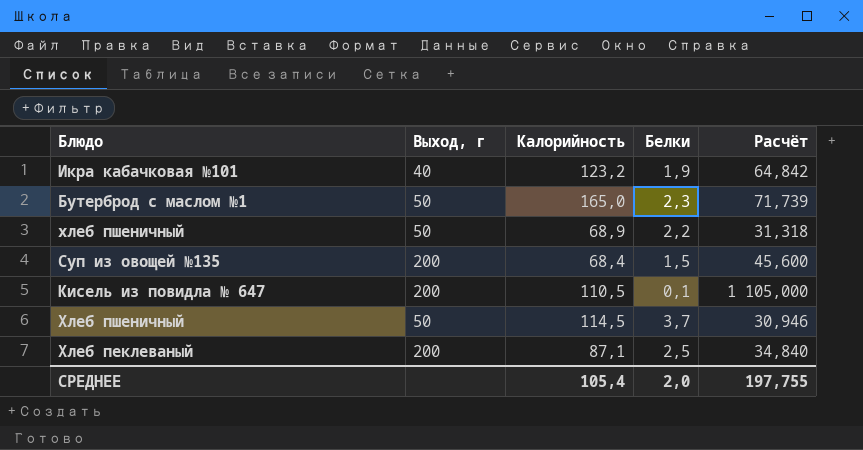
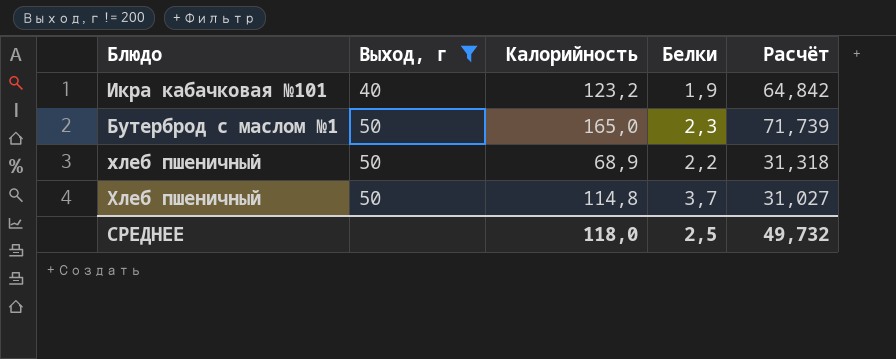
filter: none -> Выход, г != 200
Хлеб пшеничный | Калорийность: 114,5 -> 114,8
Хлеб пшеничный | Расчёт: 30,946 -> 31,027
СРЕДНЕЕ | Калорийность: 105,4 -> 118,0
СРЕДНЕЕ | Белки: 2,0 -> 2,5
СРЕДНЕЕ | Расчёт: 197,755 -> 49,732

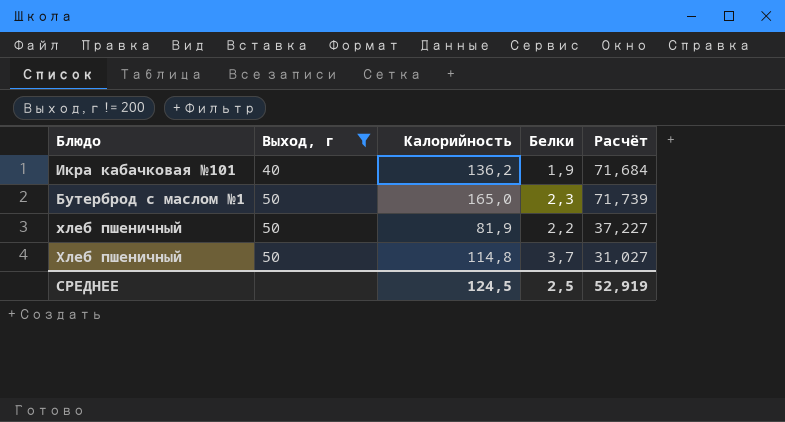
Икра кабачковая №101 | Калорийность: 123,2 -> 136,2
Икра кабачковая №101 | Расчёт: 64,842 -> 71,684
хлеб пшеничный | Калорийность: 68,9 -> 81,9
хлеб пшеничный | Расчёт: 31,318 -> 37,227
СРЕДНЕЕ | Калорийность: 118,0 -> 124,5
СРЕДНЕЕ | Расчёт: 49,732 -> 52,919

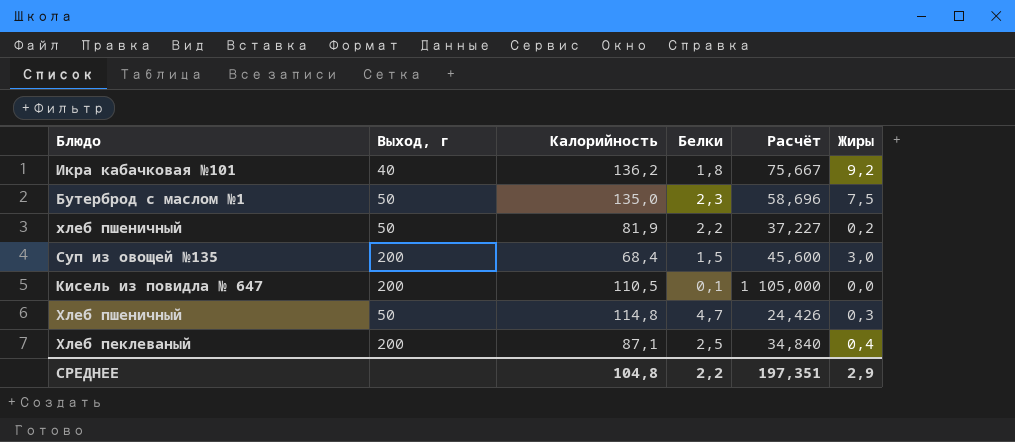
filter: Выход, г != 200 -> none
column Жиры | position: none -> 6
Икра кабачковая №101 | Белки: 1,9 -> 1,8
Икра кабачковая №101 | Расчёт: 71,684 -> 75,667
Бутерброд с маслом №1 | Калорийность: 165,0 -> 135,0
Бутерброд с маслом №1 | Расчёт: 71,739 -> 58,696
Хлеб пшеничный | Белки: 3,7 -> 4,7
Хлеб пшеничный | Расчёт: 31,027 -> 24,426
СРЕДНЕЕ | Калорийность: 124,5 -> 104,8
СРЕДНЕЕ | Белки: 2,5 -> 2,2
СРЕДНЕЕ | Расчёт: 52,919 -> 197,351

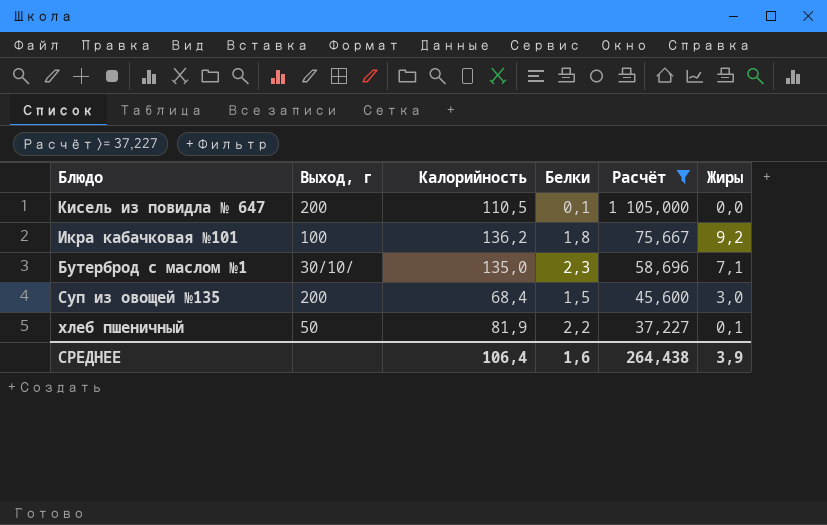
filter: none -> Расчёт >= 37,227
row order: none -> Расчёт descending
Икра кабачковая №101 | Выход, г: 40 -> 100
Бутерброд с маслом №1 | Выход, г: 50 -> 30/10/
Бутерброд с маслом №1 | Жиры: 7,5 -> 7,1
хлеб пшеничный | Жиры: 0,2 -> 0,1
СРЕДНЕЕ | Калорийность: 104,8 -> 106,4
СРЕДНЕЕ | Белки: 2,2 -> 1,6
СРЕДНЕЕ | Расчёт: 197,351 -> 264,438
СРЕДНЕЕ | Жиры: 2,9 -> 3,9

